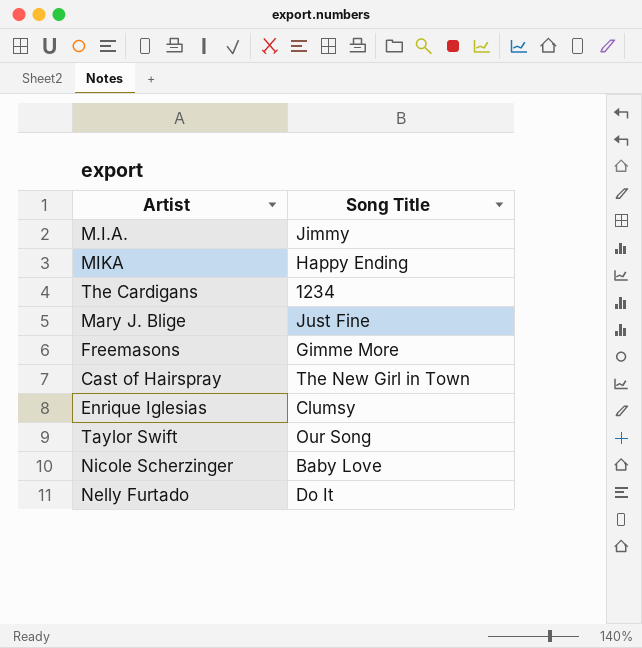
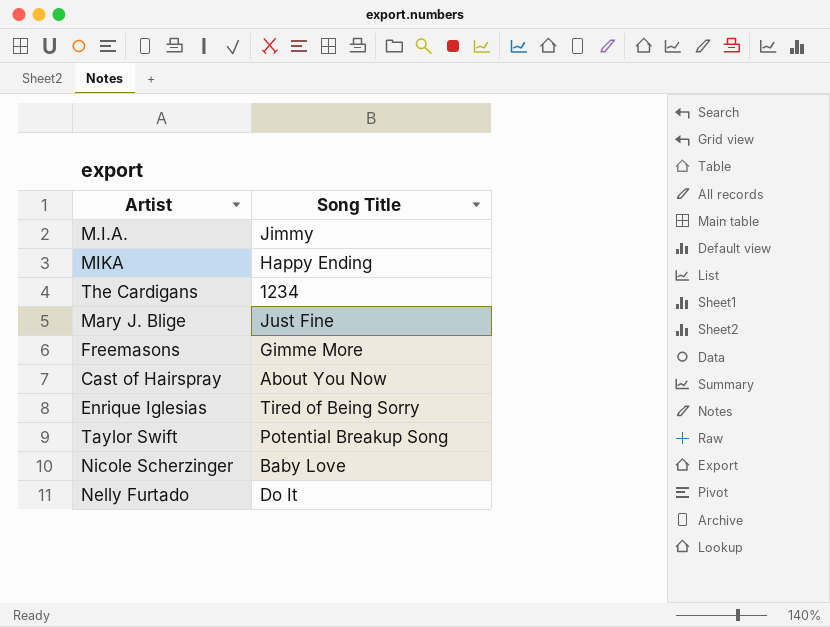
Cast of Hairspray | Song Title: The New Girl in Town -> About You Now
Enrique Iglesias | Song Title: Clumsy -> Tired of Being Sorry
Taylor Swift | Song Title: Our Song -> Potential Breakup Song

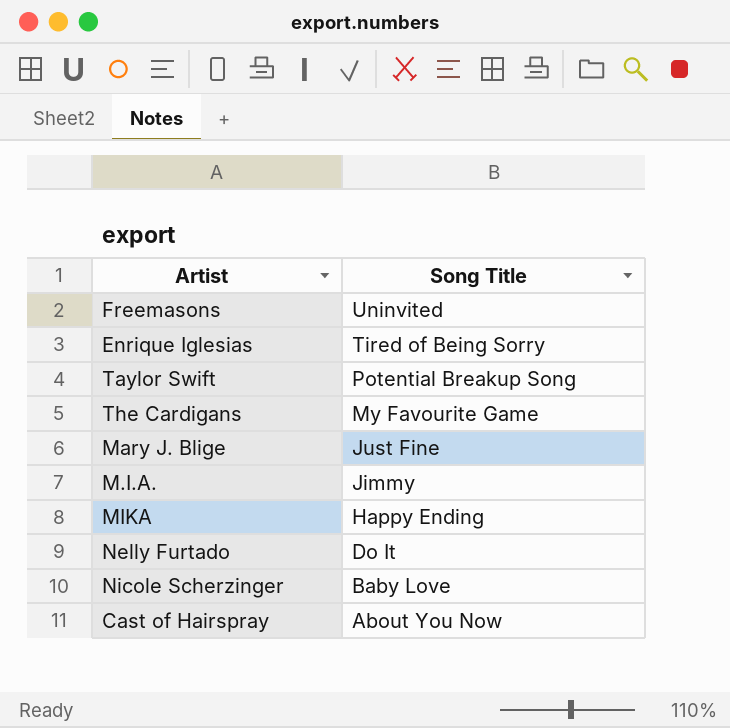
row order: none -> Song Title descending
Freemasons | Song Title: Gimme More -> Uninvited
The Cardigans | Song Title: 1234 -> My Favourite Game

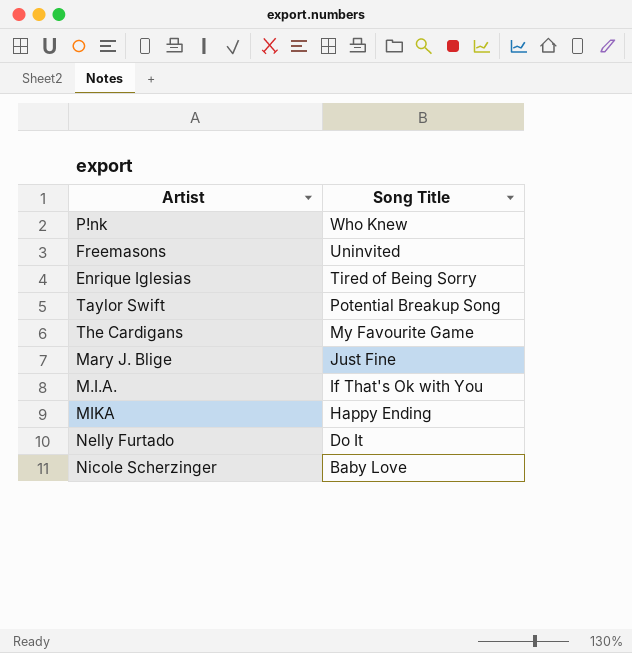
row Cast of Hairspray: About You Now -> none
row P!nk: none -> Who Knew
M.I.A. | Song Title: Jimmy -> If That's Ok with You

